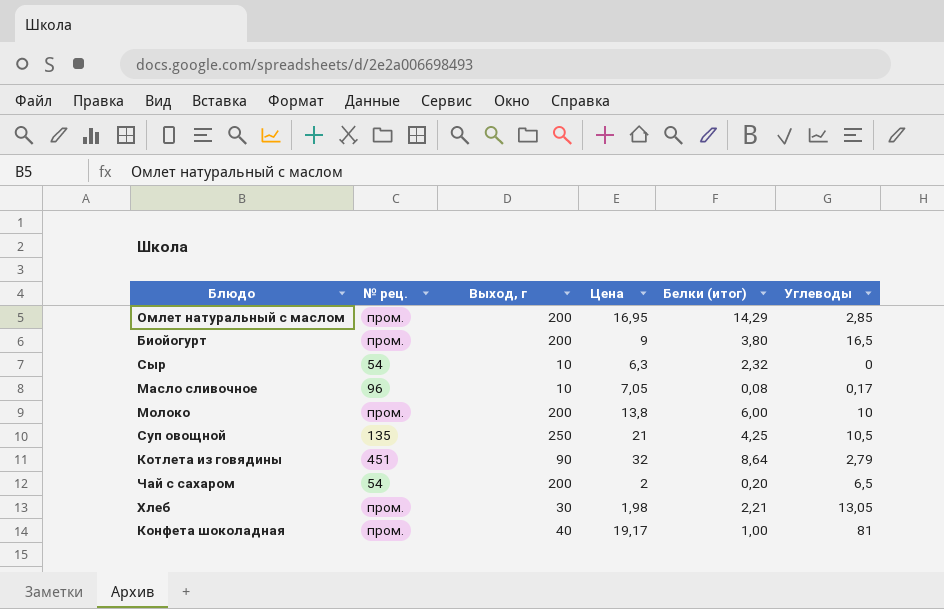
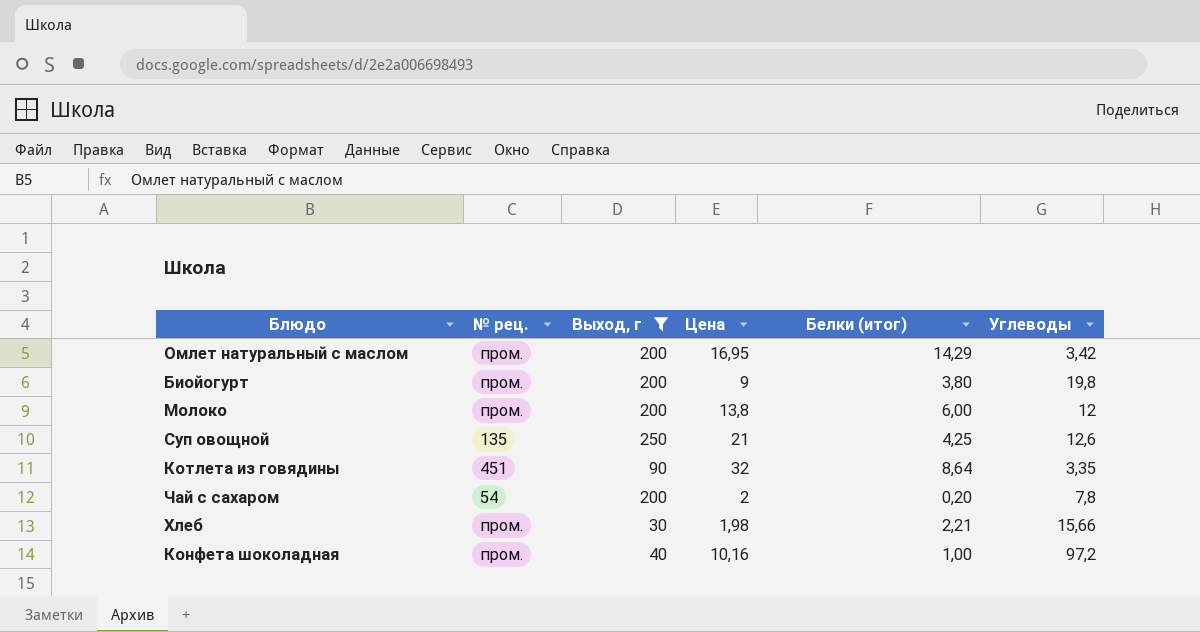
filter: none -> Выход, г != 10
Омлет натуральный с маслом | Углеводы: 2,85 -> 3,42
Биойогурт | Углеводы: 16,5 -> 19,8
Молоко | Углеводы: 10 -> 12
Суп овощной | Углеводы: 10,5 -> 12,6
Котлета из говядины | Углеводы: 2,79 -> 3,35
Чай с сахаром | Углеводы: 6,5 -> 7,8
Хлеб | Углеводы: 13,05 -> 15,66
Конфета шоколадная | Цена: 19,17 -> 10,16
Конфета шоколадная | Углеводы: 81 -> 97,2

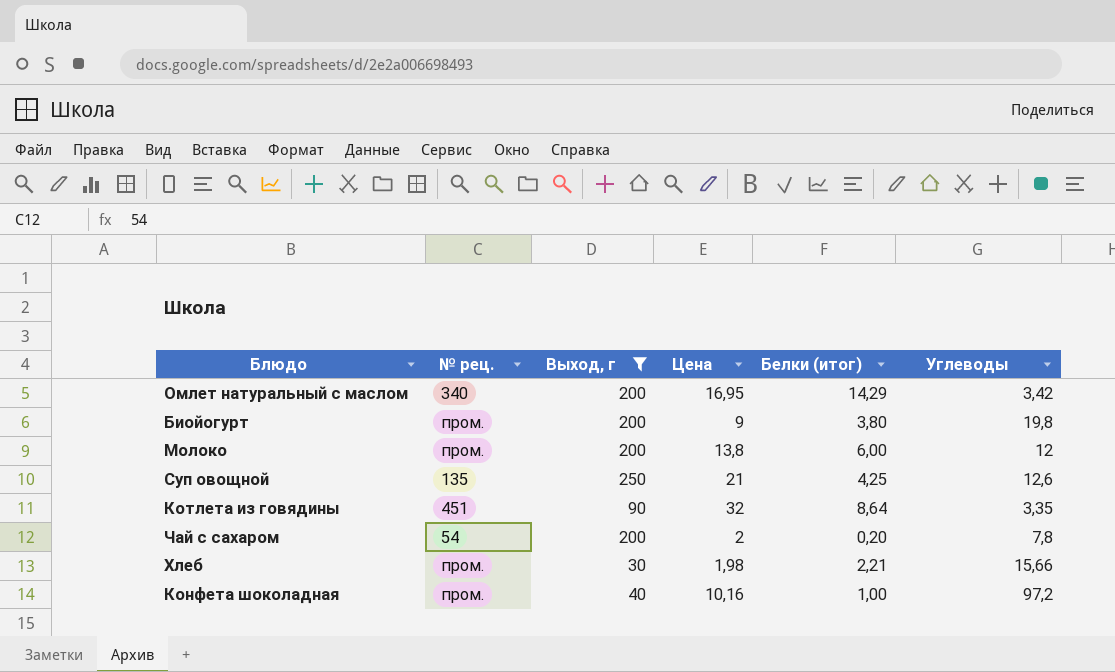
Омлет натуральный с маслом | № рец.: пром. -> 340

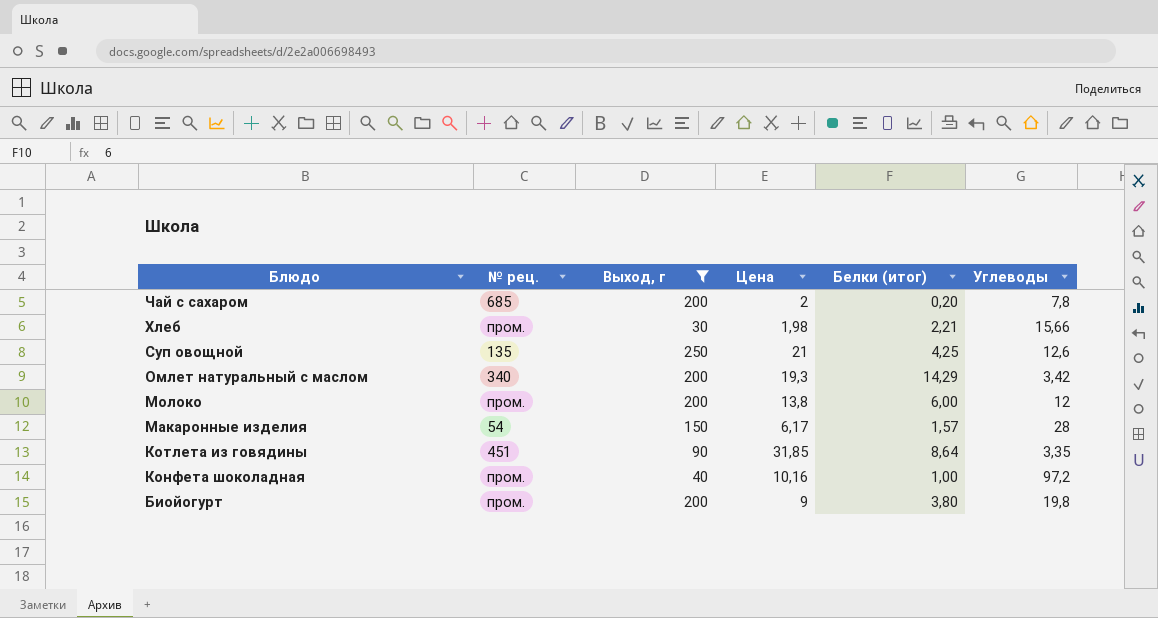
row order: none -> Блюдо descending
Чай с сахаром | № рец.: 54 -> 685
Омлет натуральный с маслом | Цена: 16,95 -> 19,3
row Макаронные изделия: none -> 54 | 150 | 6,17 | 1,57 | 28
Котлета из говядины | Цена: 32 -> 31,85

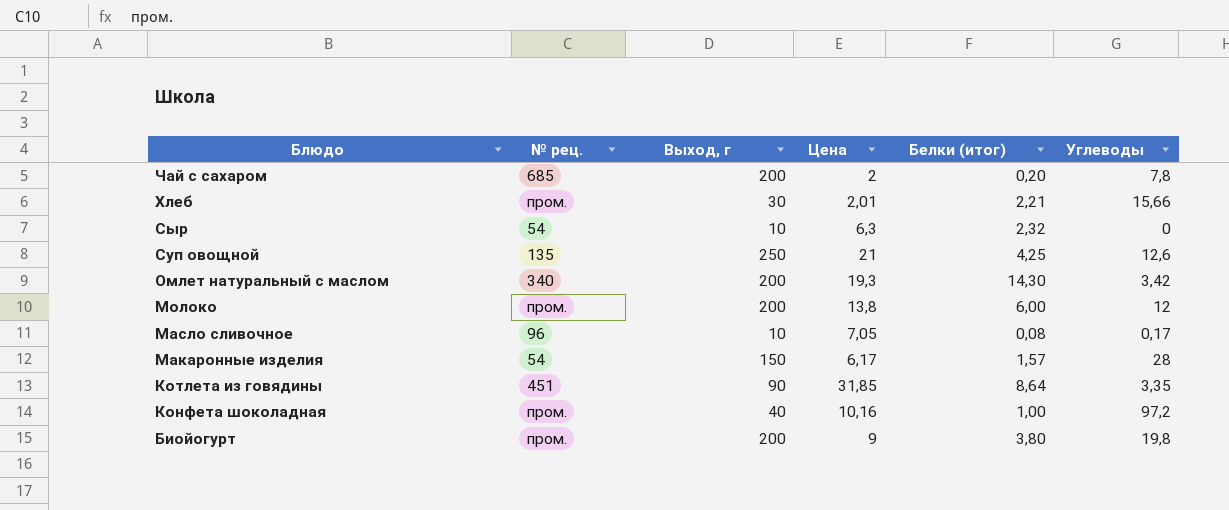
filter: Выход, г != 10 -> none
Хлеб | Цена: 1,98 -> 2,01
Омлет натуральный с маслом | Белки (итог): 14,29 -> 14,30

